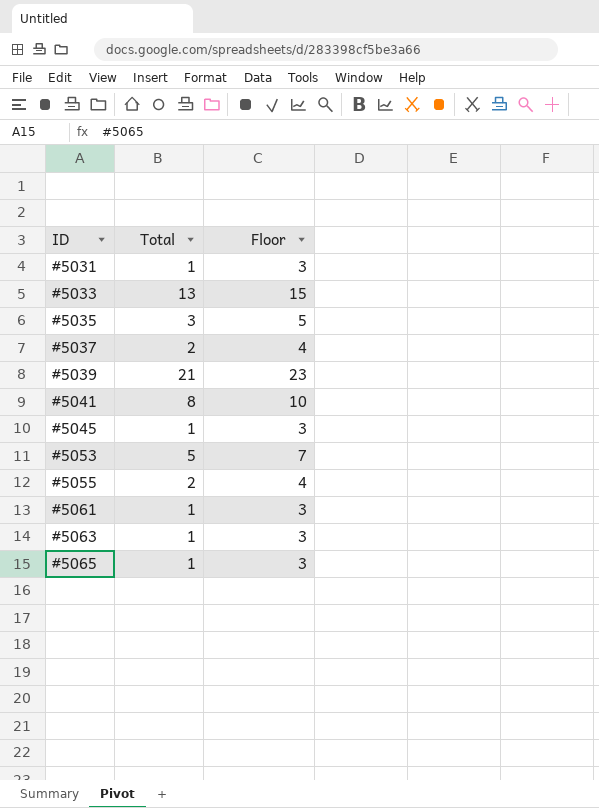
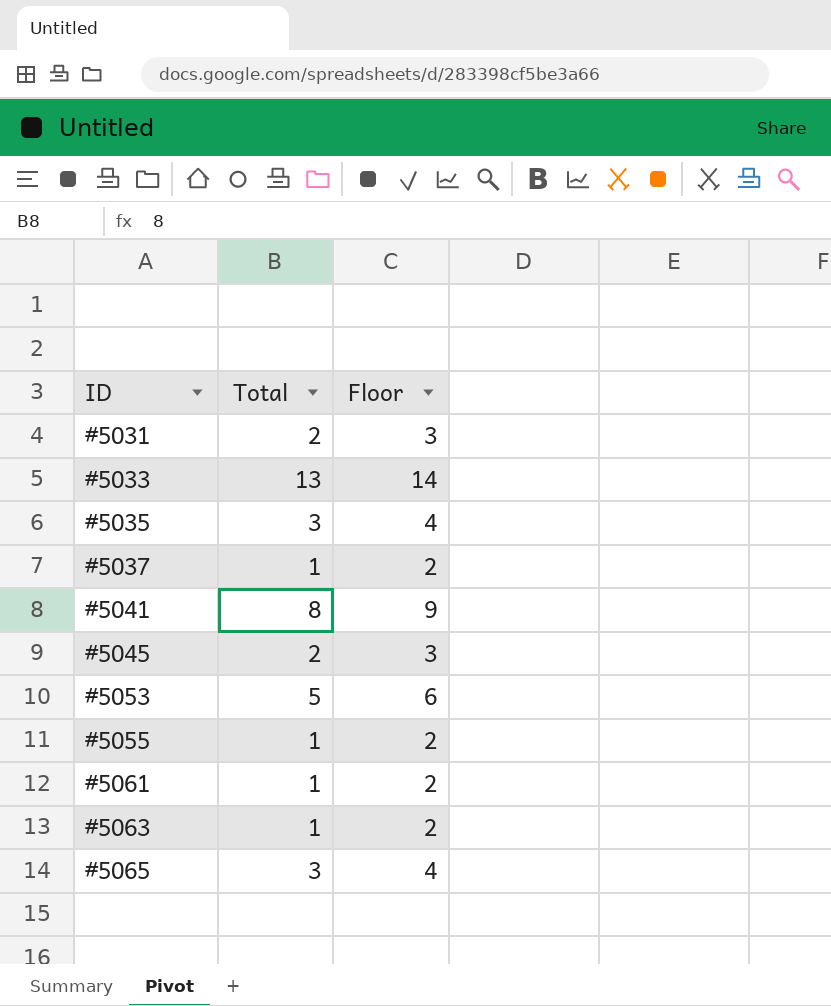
column Floor | formula: [Total] + 2 -> [Total] + 1
row #5039: 21 | 23 -> none
#5031 | Total: 1 -> 2
#5037 | Total: 2 -> 1
#5045 | Total: 1 -> 2
#5055 | Total: 2 -> 1
#5065 | Total: 1 -> 3

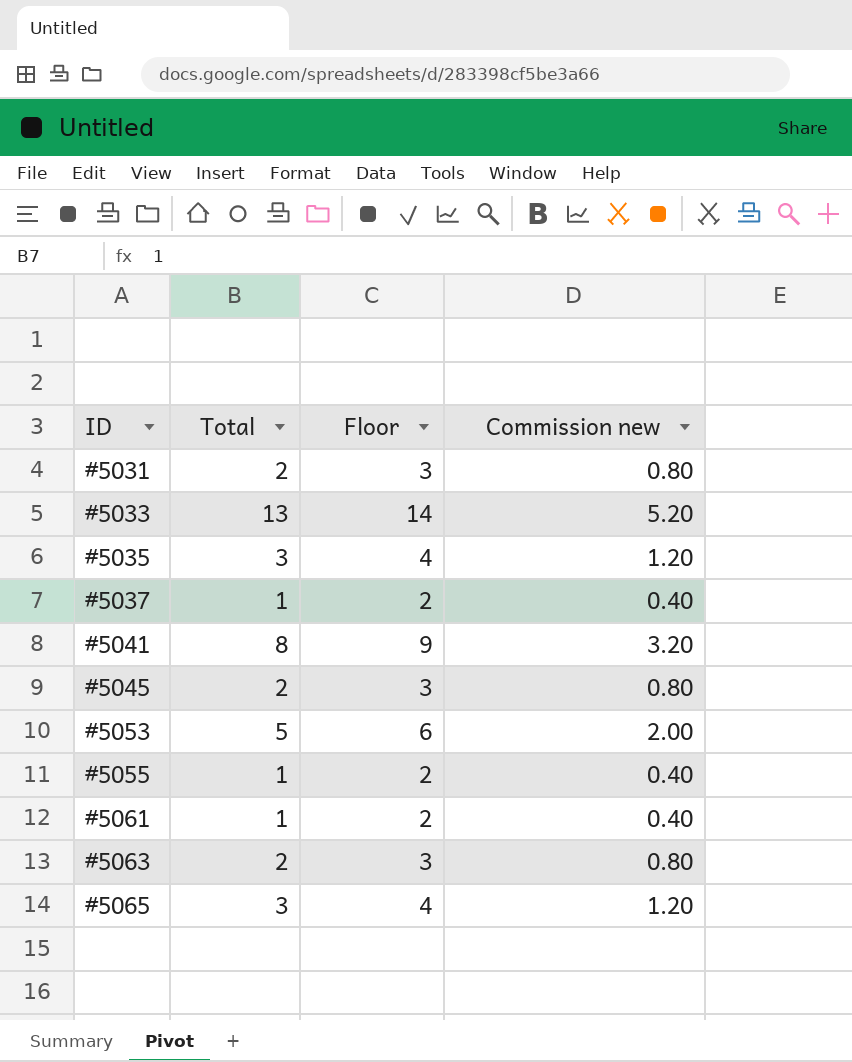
column Commission new | formula: none -> [Total] * 0.4
#5063 | Total: 1 -> 2
#5063 | Floor: 2 -> 3

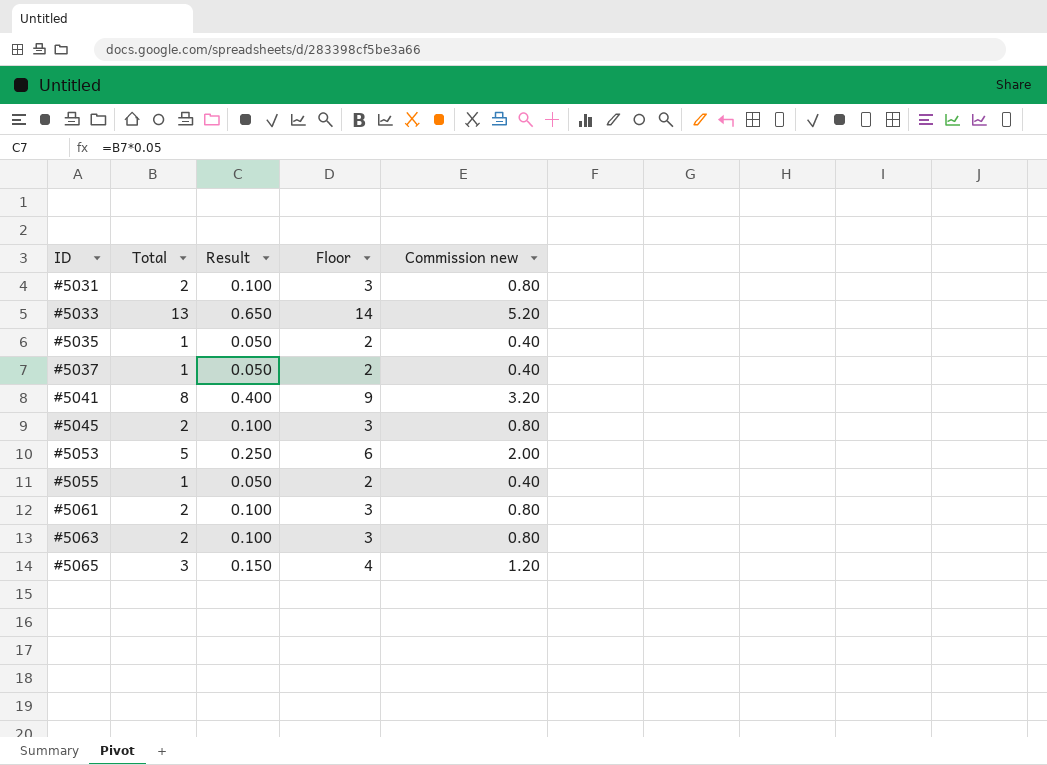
column Result | formula: none -> [Total] * 0.05
#5035 | Total: 3 -> 1
#5035 | Floor: 4 -> 2
#5035 | Commission new: 1.20 -> 0.40
#5061 | Total: 1 -> 2
#5061 | Floor: 2 -> 3
#5061 | Commission new: 0.40 -> 0.80

